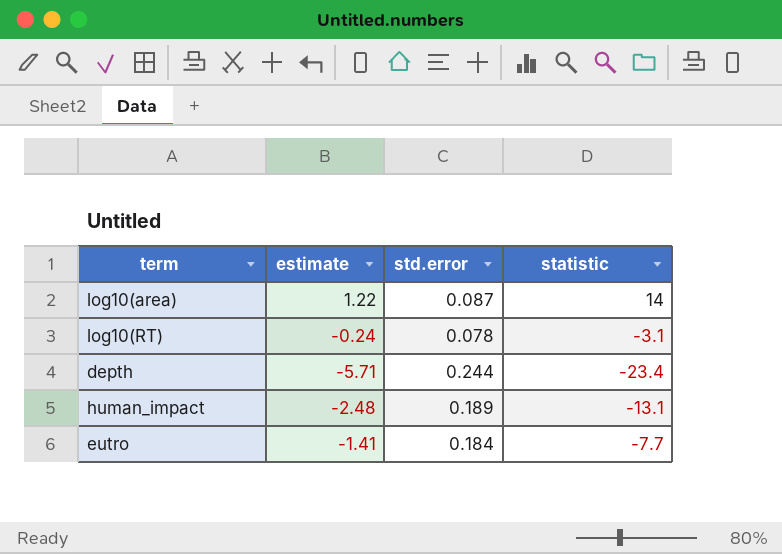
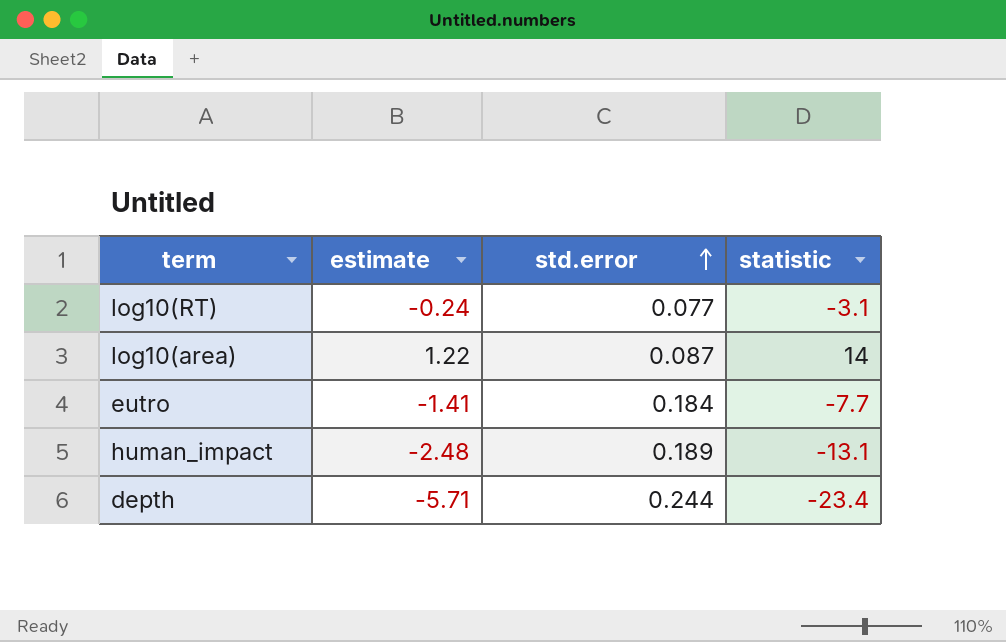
row order: none -> std.error ascending
log10(RT) | std.error: 0.078 -> 0.077

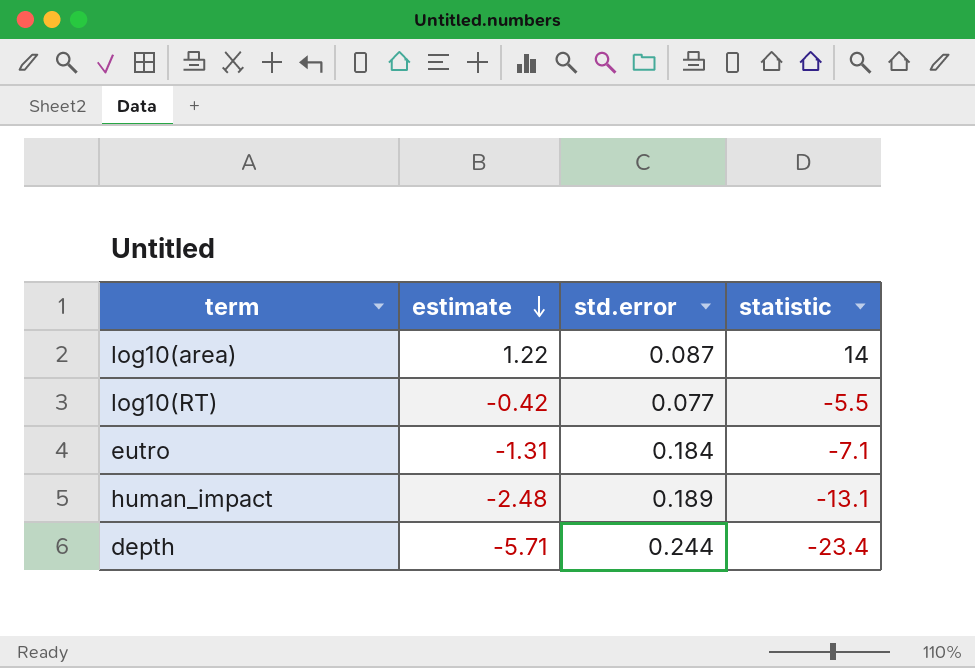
row order: std.error ascending -> estimate descending
log10(RT) | estimate: -0.24 -> -0.42
log10(RT) | statistic: -3.1 -> -5.5
eutro | estimate: -1.41 -> -1.31
eutro | statistic: -7.7 -> -7.1

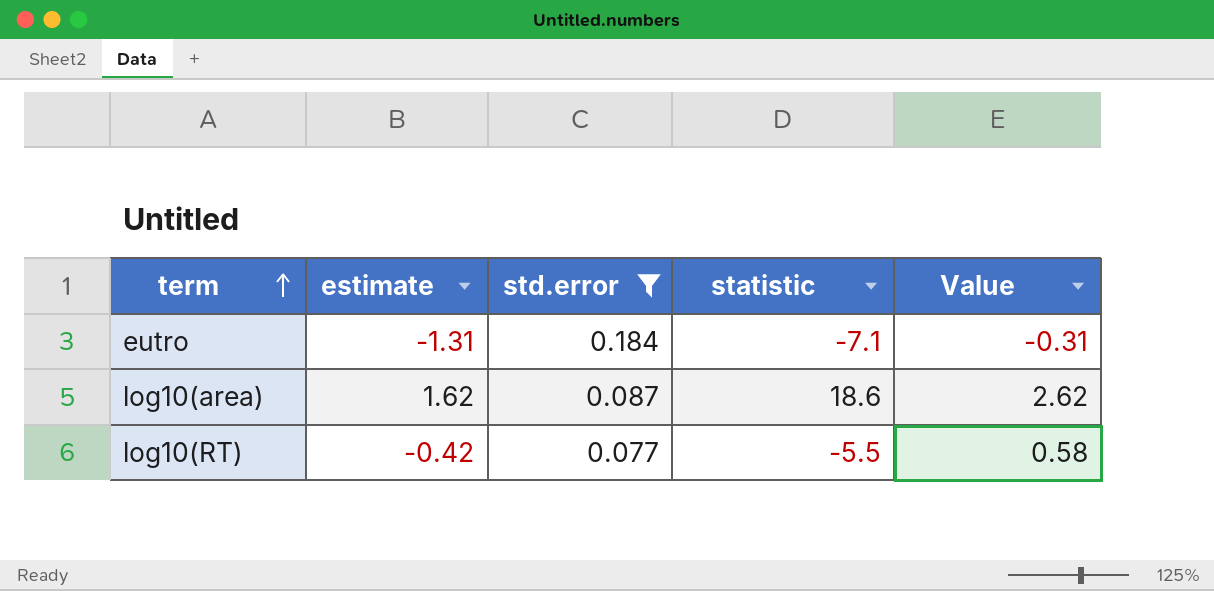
filter: none -> std.error <= 0.184
row order: estimate descending -> term ascending
column Value | formula: none -> [estimate] + 1
log10(area) | estimate: 1.22 -> 1.62
log10(area) | statistic: 14 -> 18.6

